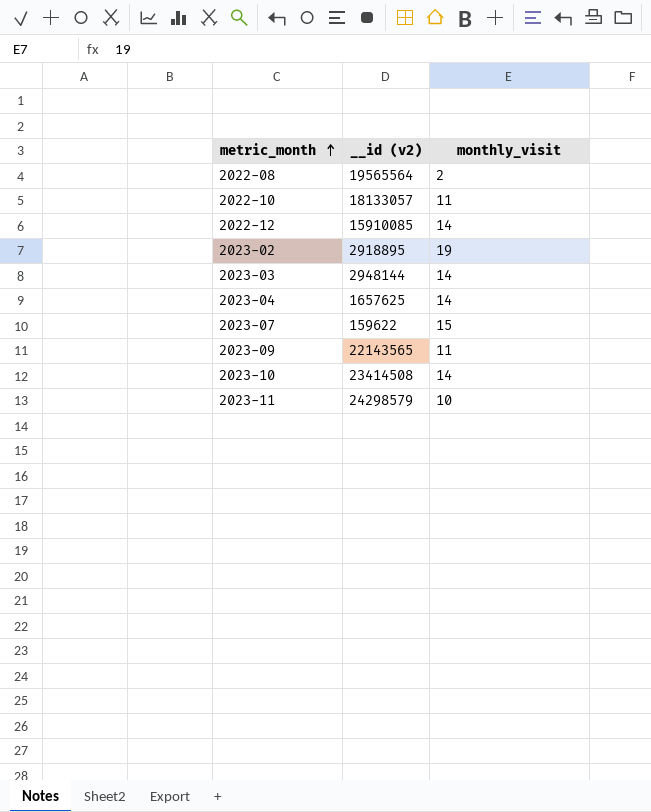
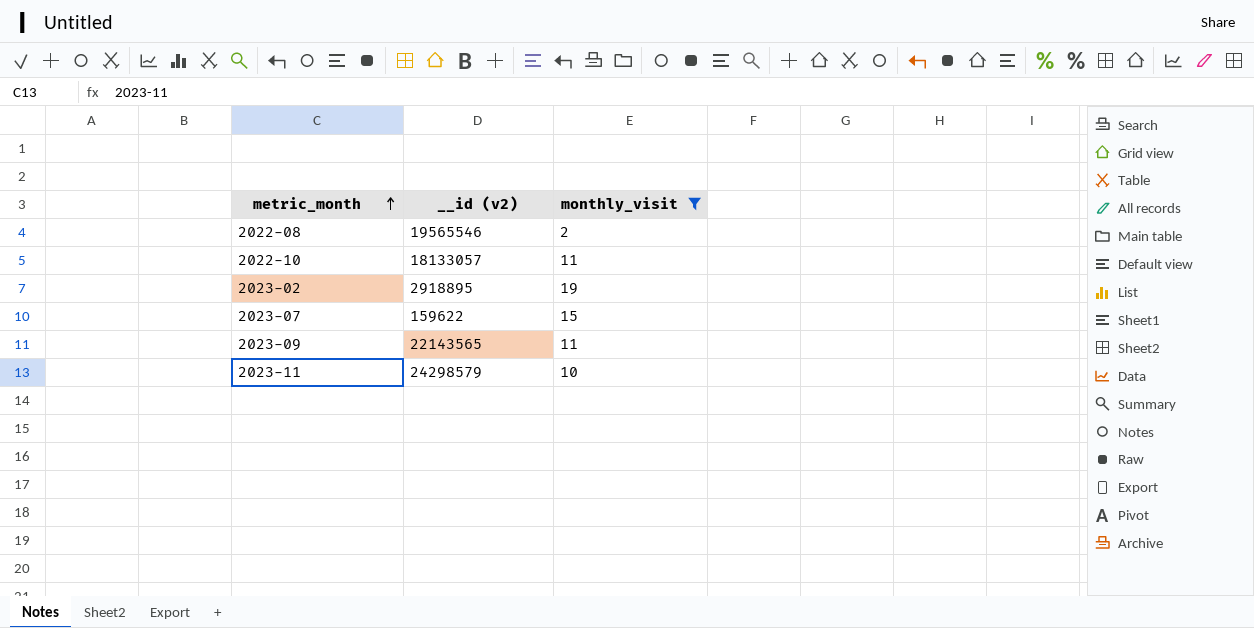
filter: none -> monthly_visit != 14
2022-08 | __id (v2): 19565564 -> 19565546

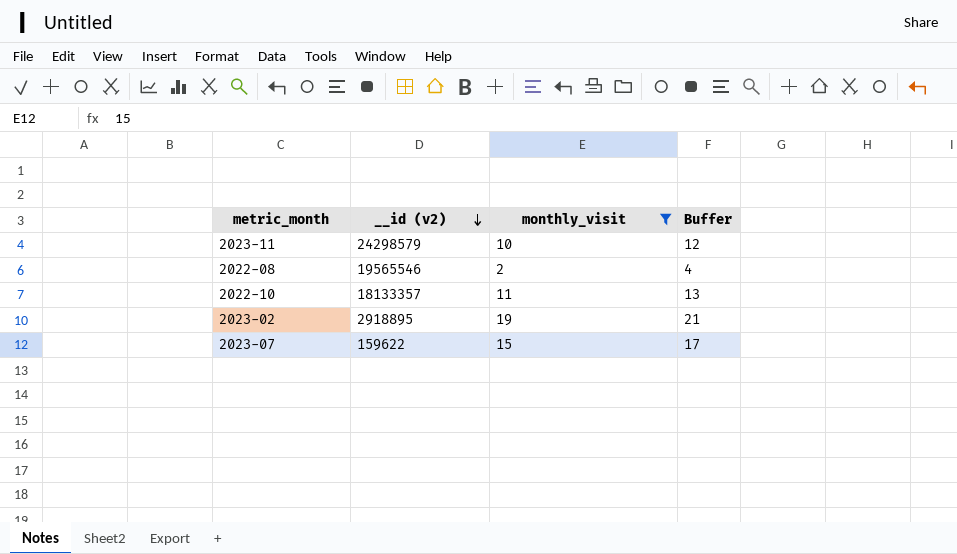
row order: metric_month ascending -> __id (v2) descending
column Buffer | formula: none -> [monthly_visit] + 2
row 2023-09: 22143565 | 11 -> none
2022-10 | __id (v2): 18133057 -> 18133357

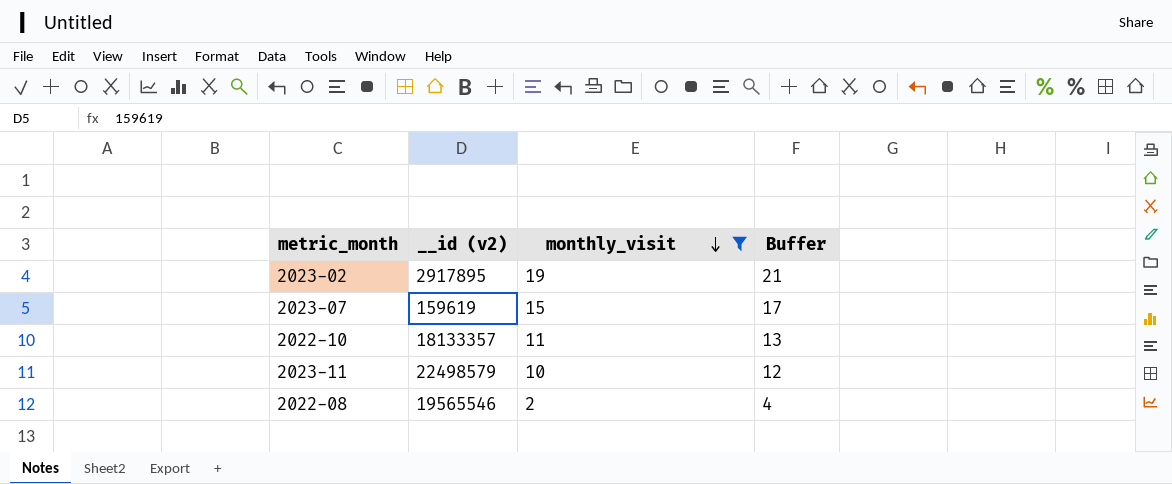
row order: __id (v2) descending -> monthly_visit descending
2023-02 | __id (v2): 2918895 -> 2917895
2023-07 | __id (v2): 159622 -> 159619
2023-11 | __id (v2): 24298579 -> 22498579

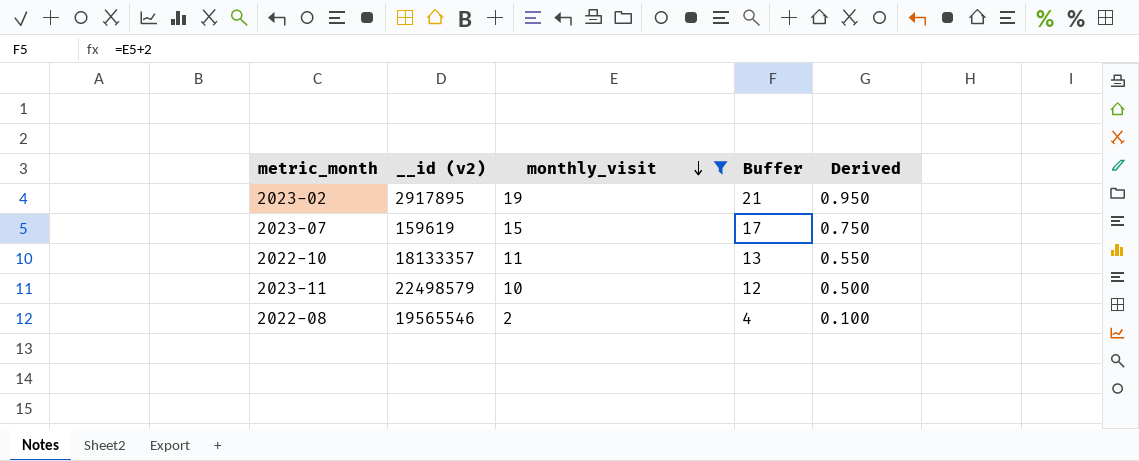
column Derived | formula: none -> [monthly_visit] * 0.05

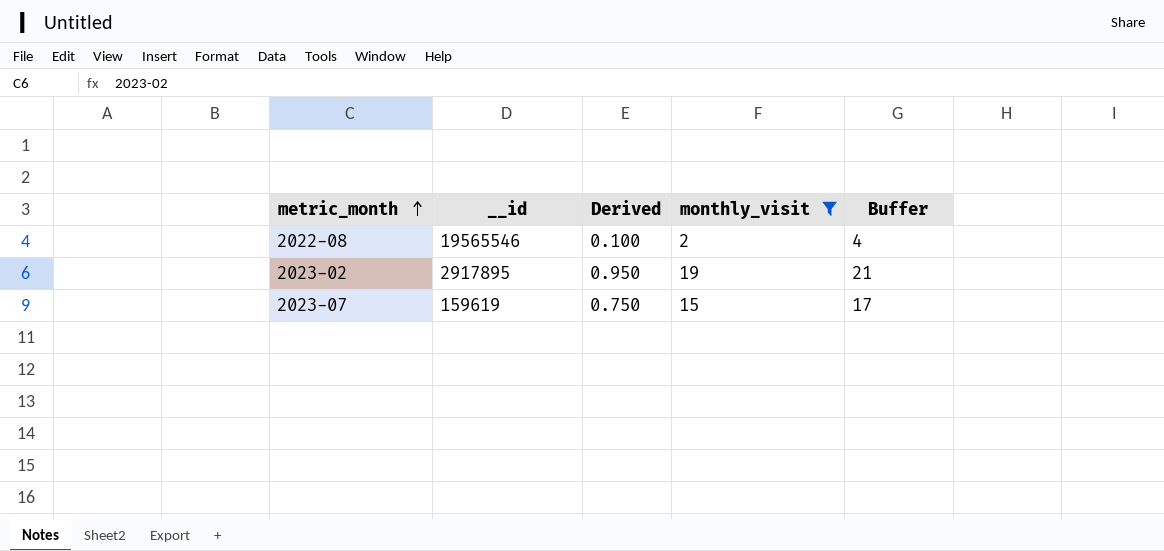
row order: monthly_visit descending -> metric_month ascending
column name: __id (v2) -> __id
column Derived | position: 5 -> 3
row 2022-10: 18133357 | 11 | 13 | 0.550 -> none
row 2023-11: 22498579 | 10 | 12 | 0.500 -> none

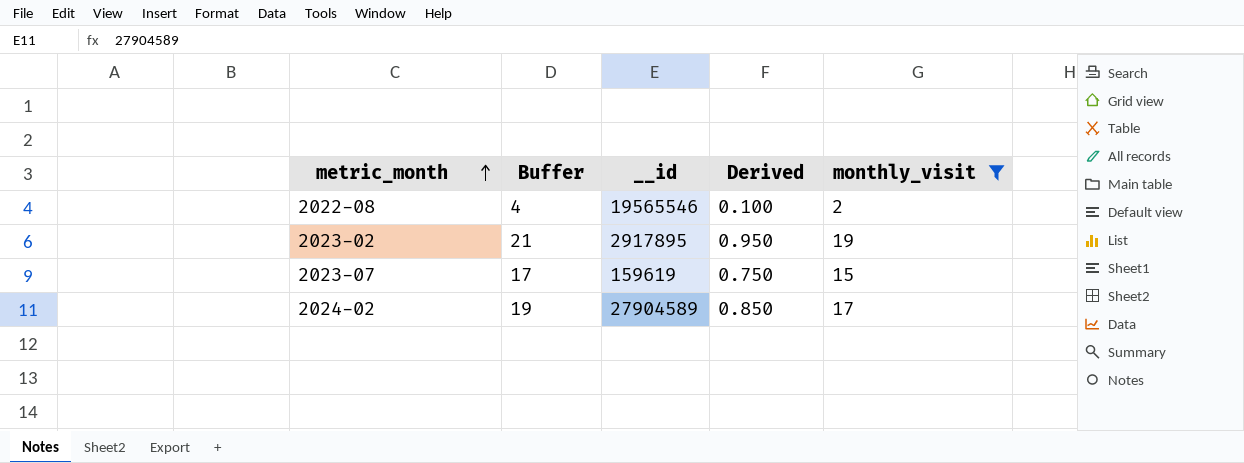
column Buffer | position: 5 -> 2
row 2024-02: none -> 19 | 27904589 | 0.850 | 17

